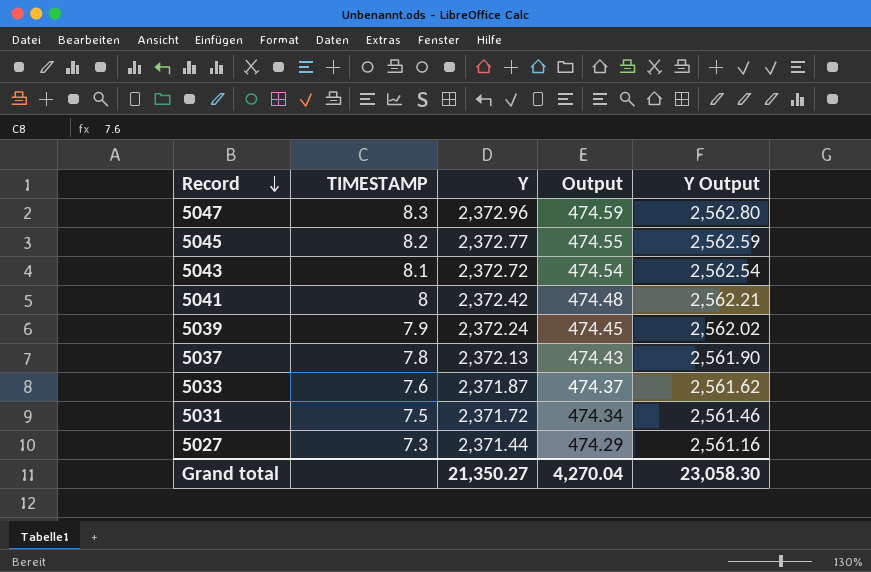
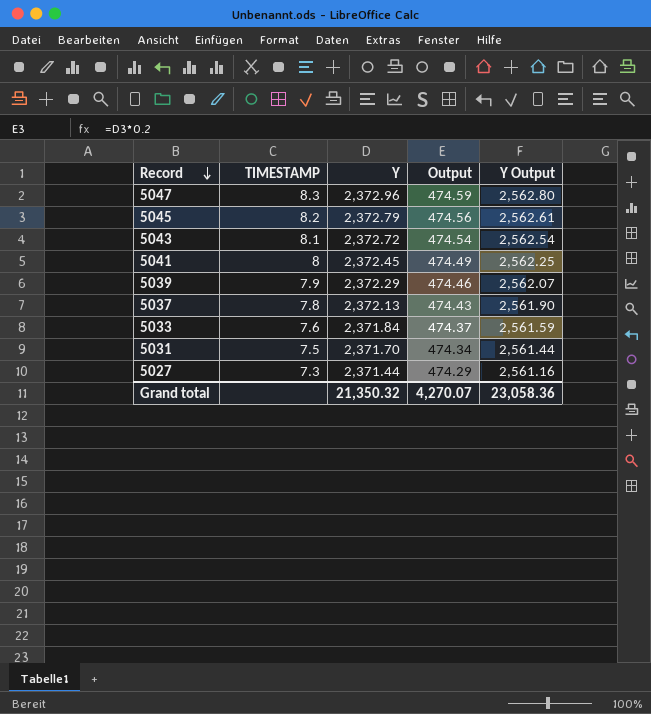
5045 | Y: 2,372.77 -> 2,372.79
5045 | Output: 474.55 -> 474.56
5045 | Y Output: 2,562.59 -> 2,562.61
5041 | Y: 2,372.42 -> 2,372.45
5041 | Output: 474.48 -> 474.49
5041 | Y Output: 2,562.21 -> 2,562.25
5039 | Y: 2,372.24 -> 2,372.29
5039 | Output: 474.45 -> 474.46
5039 | Y Output: 2,562.02 -> 2,562.07
5033 | Y: 2,371.87 -> 2,371.84
5033 | Y Output: 2,561.62 -> 2,561.59
5031 | Y: 2,371.72 -> 2,371.70
5031 | Y Output: 2,561.46 -> 2,561.44
Grand total | Y: 21,350.27 -> 21,350.32
Grand total | Output: 4,270.04 -> 4,270.07
Grand total | Y Output: 23,058.30 -> 23,058.36

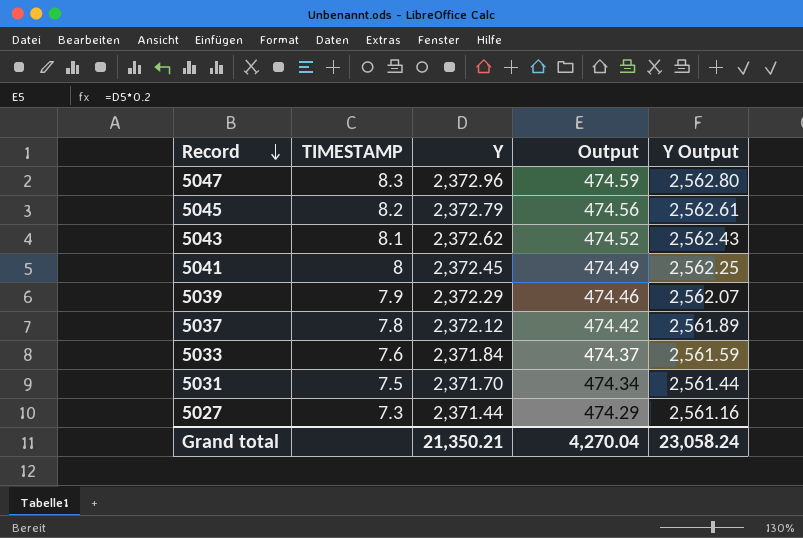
5043 | Y: 2,372.72 -> 2,372.62
5043 | Output: 474.54 -> 474.52
5043 | Y Output: 2,562.54 -> 2,562.43
5037 | Y: 2,372.13 -> 2,372.12
5037 | Output: 474.43 -> 474.42
5037 | Y Output: 2,561.90 -> 2,561.89
Grand total | Y: 21,350.32 -> 21,350.21
Grand total | Output: 4,270.07 -> 4,270.04
Grand total | Y Output: 23,058.36 -> 23,058.24

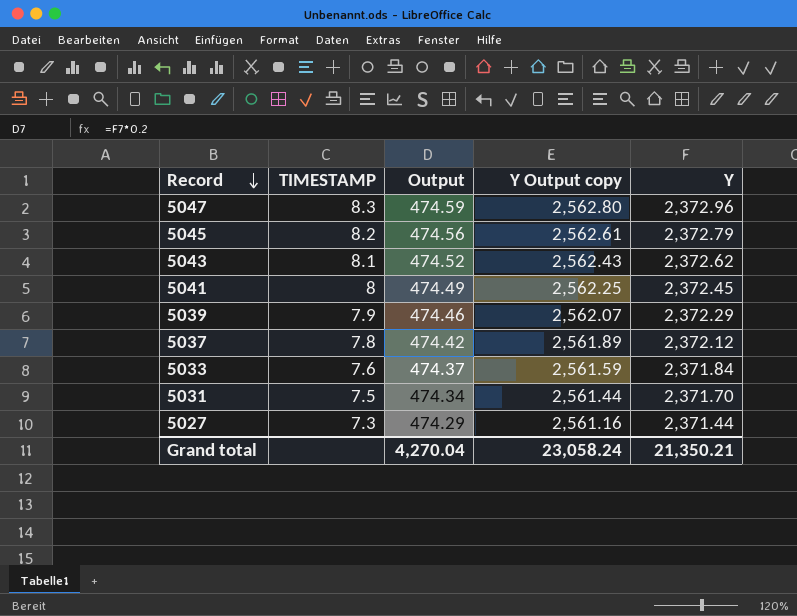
column name: Y Output -> Y Output copy
column Y | position: 3 -> 5

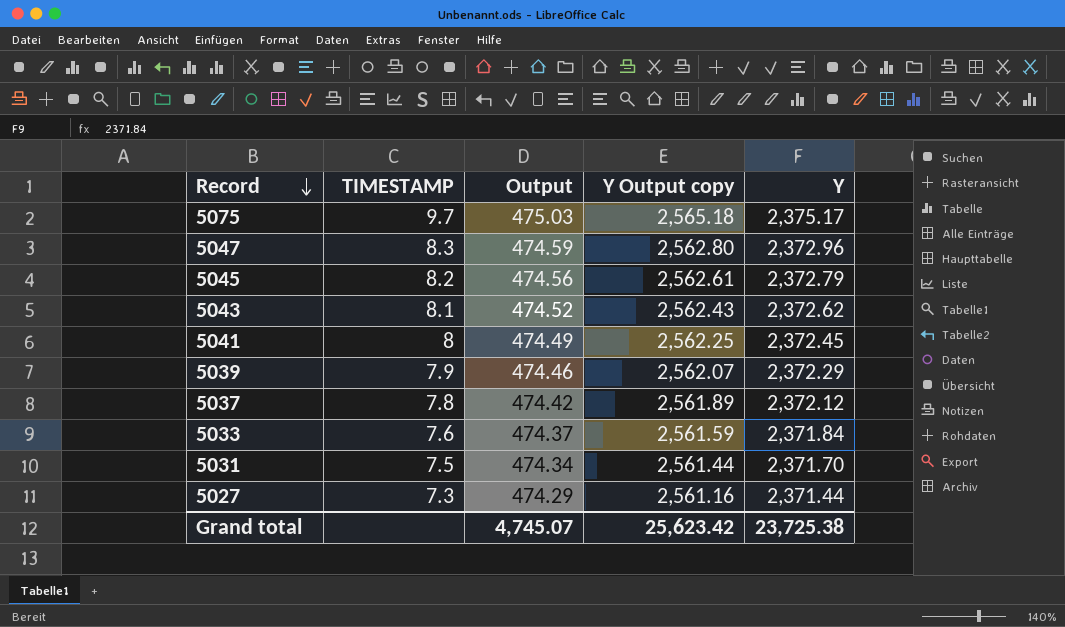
row 5075: none -> 9.7 | 475.03 | 2,565.18 | 2,375.17
Grand total | Output: 4,270.04 -> 4,745.07
Grand total | Y Output copy: 23,058.24 -> 25,623.42
Grand total | Y: 21,350.21 -> 23,725.38

